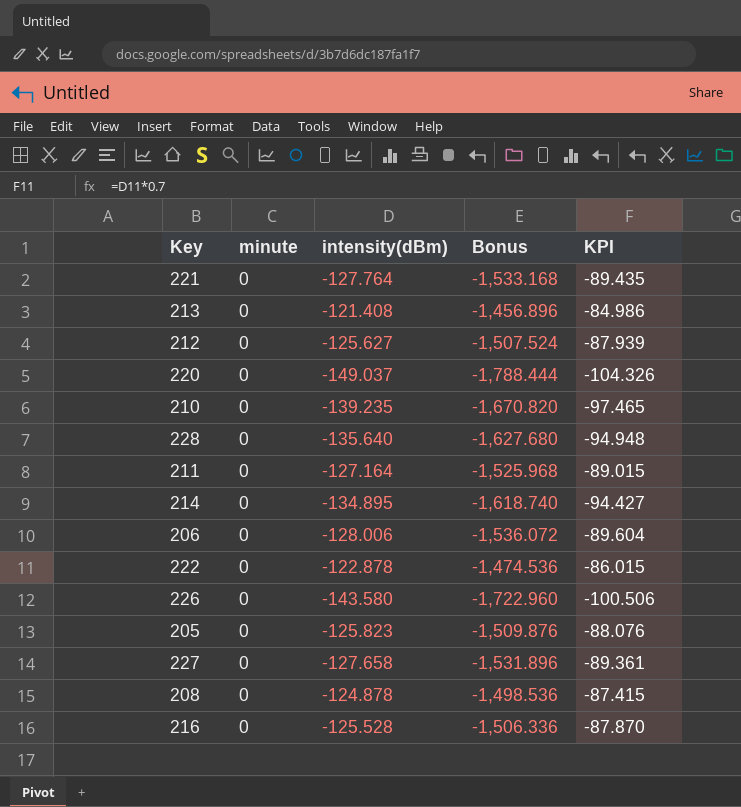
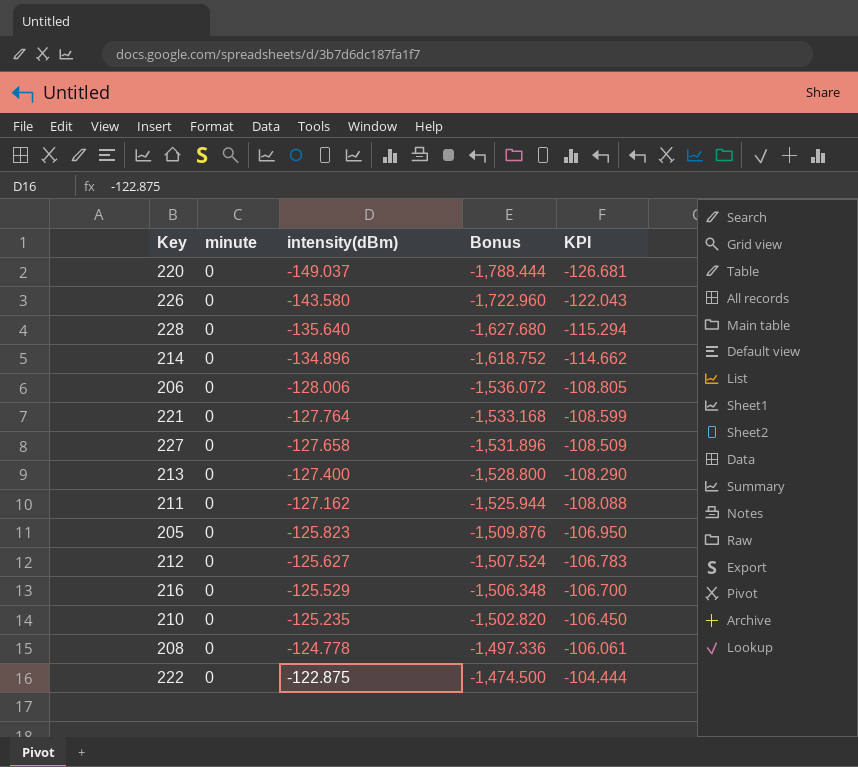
row order: none -> intensity(dBm) ascending
column KPI | formula: [intensity(dBm)] * 0.7 -> [intensity(dBm)] * 0.85
214 | intensity(dBm): -134.895 -> -134.896
214 | Bonus: -1,618.740 -> -1,618.752
213 | intensity(dBm): -121.408 -> -127.400
213 | Bonus: -1,456.896 -> -1,528.800
211 | intensity(dBm): -127.164 -> -127.162
211 | Bonus: -1,525.968 -> -1,525.944
216 | intensity(dBm): -125.528 -> -125.529
216 | Bonus: -1,506.336 -> -1,506.348
210 | intensity(dBm): -139.235 -> -125.235
210 | Bonus: -1,670.820 -> -1,502.820
208 | intensity(dBm): -124.878 -> -124.778
208 | Bonus: -1,498.536 -> -1,497.336
222 | intensity(dBm): -122.878 -> -122.875
222 | Bonus: -1,474.536 -> -1,474.500

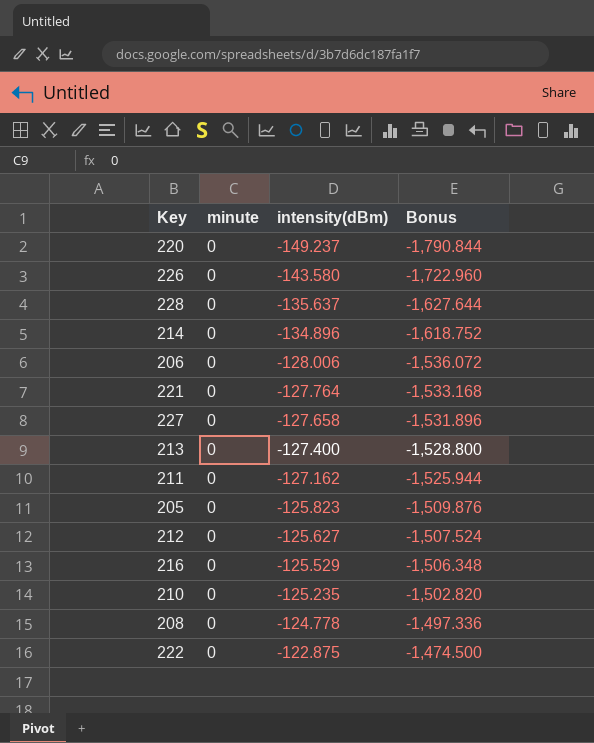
column KPI | formula: [intensity(dBm)] * 0.85 -> none
220 | intensity(dBm): -149.037 -> -149.237
220 | Bonus: -1,788.444 -> -1,790.844
228 | intensity(dBm): -135.640 -> -135.637
228 | Bonus: -1,627.680 -> -1,627.644

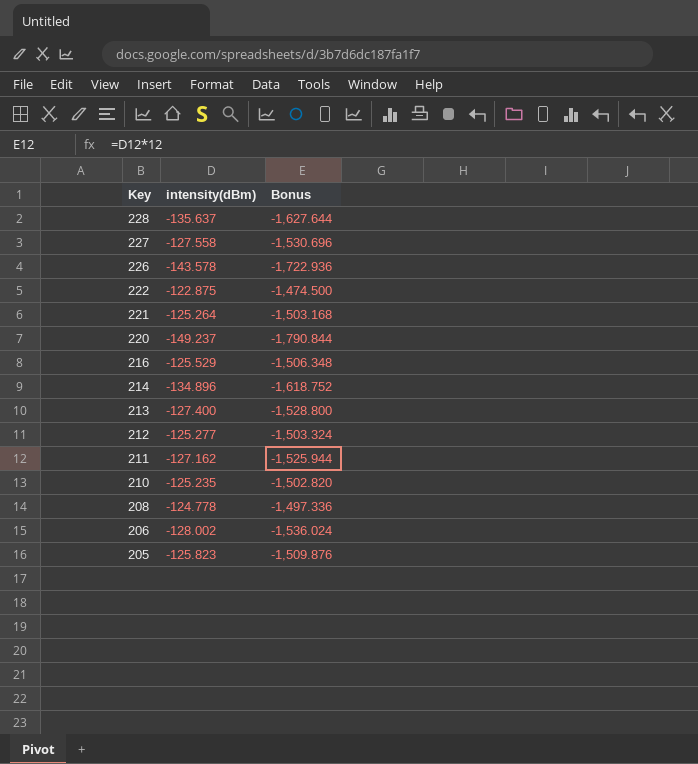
row order: intensity(dBm) ascending -> Key descending
column minute | position: 2 -> none
227 | intensity(dBm): -127.658 -> -127.558
227 | Bonus: -1,531.896 -> -1,530.696
226 | intensity(dBm): -143.580 -> -143.578
226 | Bonus: -1,722.960 -> -1,722.936
221 | intensity(dBm): -127.764 -> -125.264
221 | Bonus: -1,533.168 -> -1,503.168
212 | intensity(dBm): -125.627 -> -125.277
212 | Bonus: -1,507.524 -> -1,503.324
206 | intensity(dBm): -128.006 -> -128.002
206 | Bonus: -1,536.072 -> -1,536.024

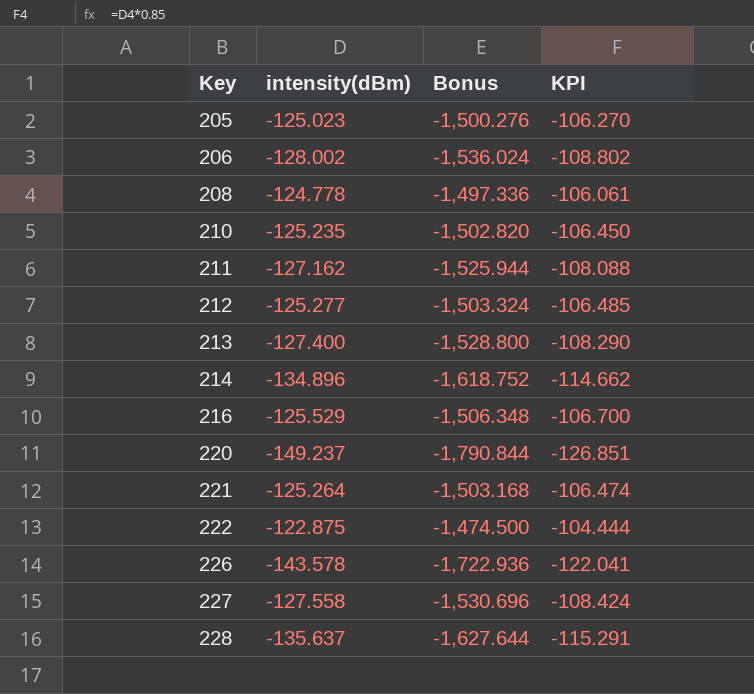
row order: Key descending -> Key ascending
column KPI | formula: none -> [intensity(dBm)] * 0.85
205 | intensity(dBm): -125.823 -> -125.023
205 | Bonus: -1,509.876 -> -1,500.276

